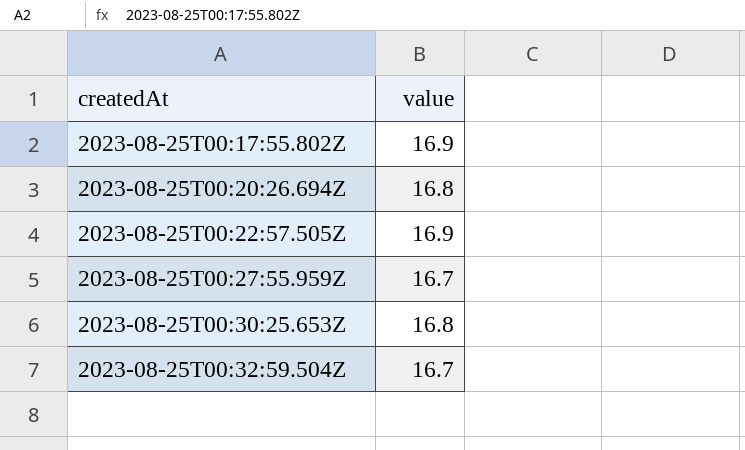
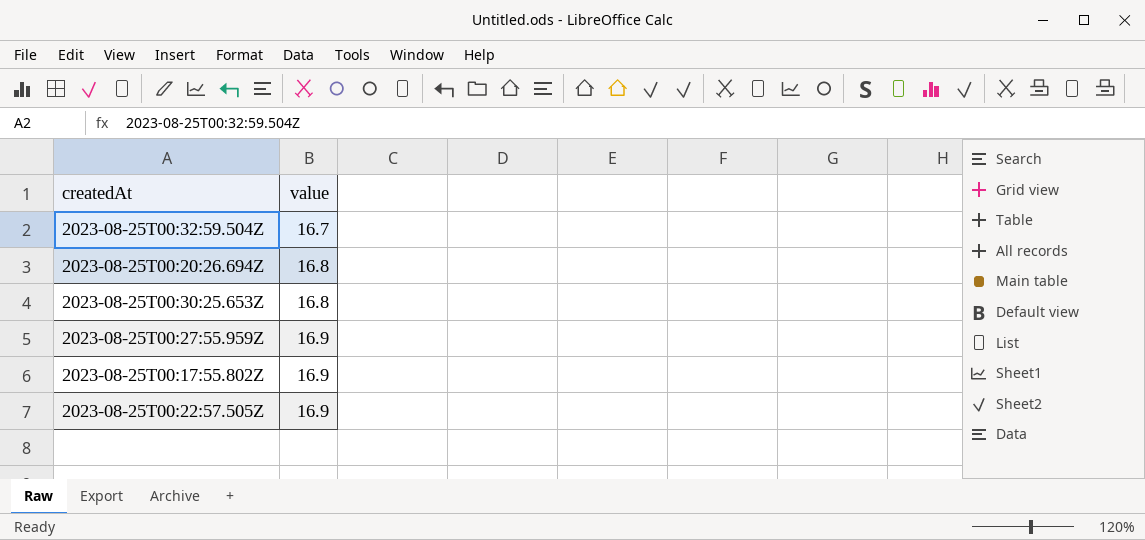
row order: createdAt ascending -> value ascending
2023-08-25T00:27:55.959Z | value: 16.7 -> 16.9

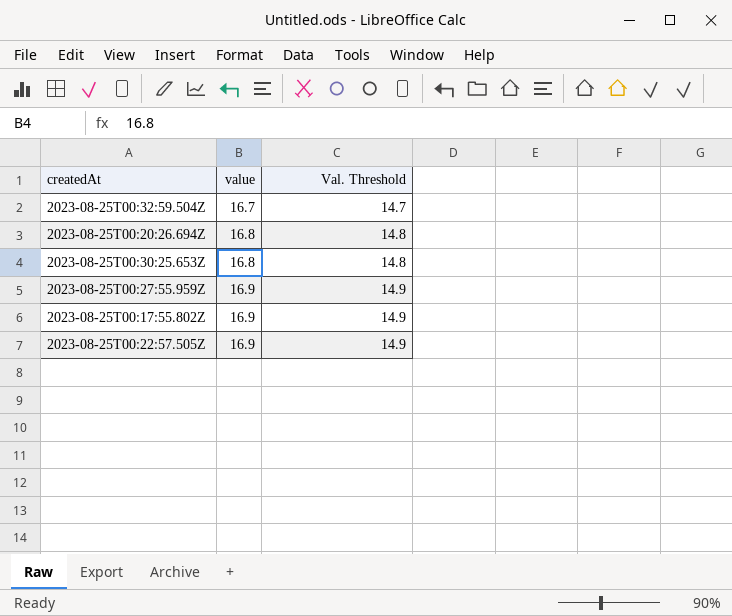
column Val. Threshold | formula: none -> [value] - 2

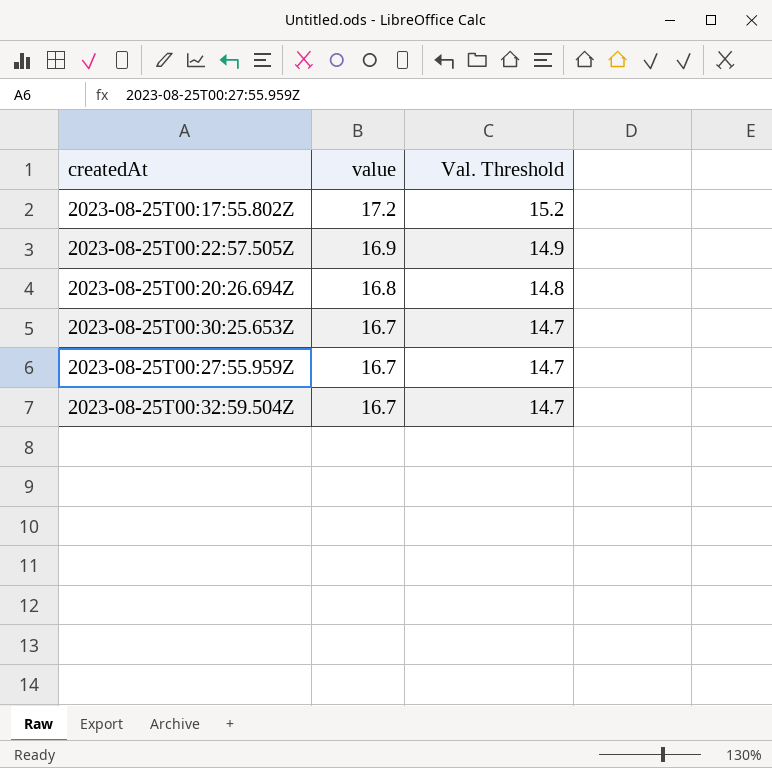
row order: value ascending -> value descending
2023-08-25T00:17:55.802Z | value: 16.9 -> 17.2
2023-08-25T00:17:55.802Z | Val. Threshold: 14.9 -> 15.2
2023-08-25T00:30:25.653Z | value: 16.8 -> 16.7
2023-08-25T00:30:25.653Z | Val. Threshold: 14.8 -> 14.7
2023-08-25T00:27:55.959Z | value: 16.9 -> 16.7
2023-08-25T00:27:55.959Z | Val. Threshold: 14.9 -> 14.7

